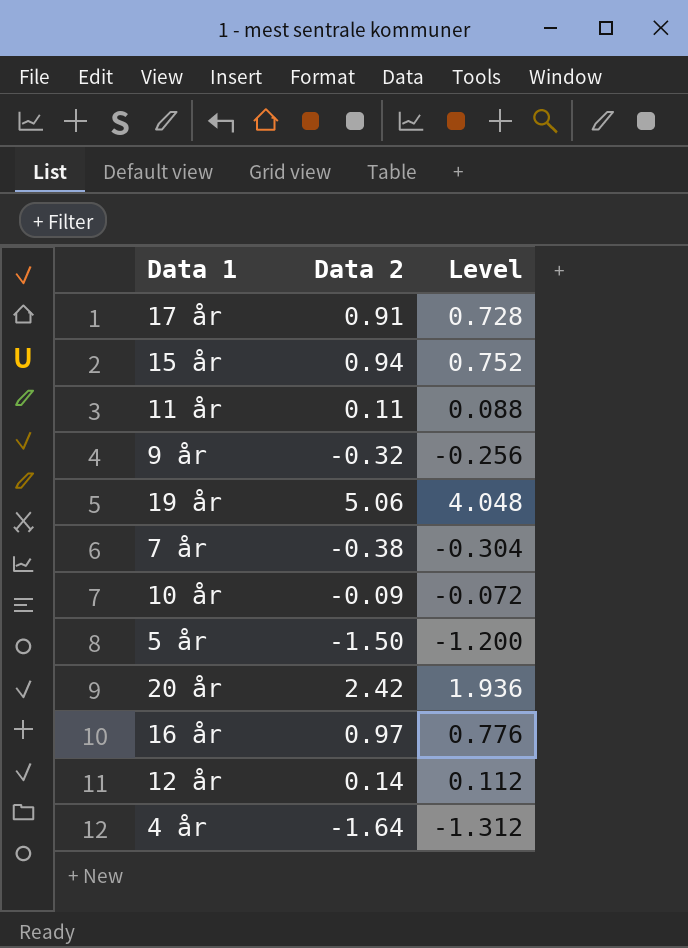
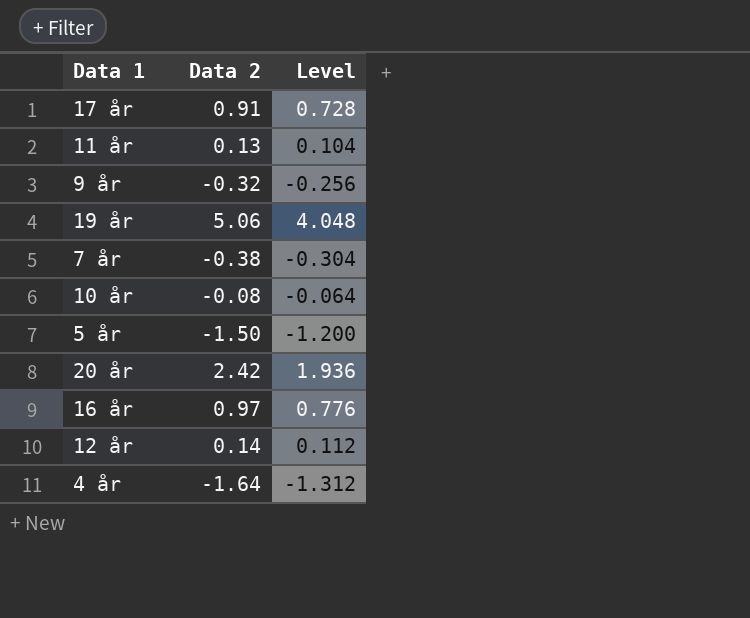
row 15 år: 0.94 | 0.752 -> none
11 år | Data 2: 0.11 -> 0.13
11 år | Level: 0.088 -> 0.104
10 år | Data 2: -0.09 -> -0.08
10 år | Level: -0.072 -> -0.064

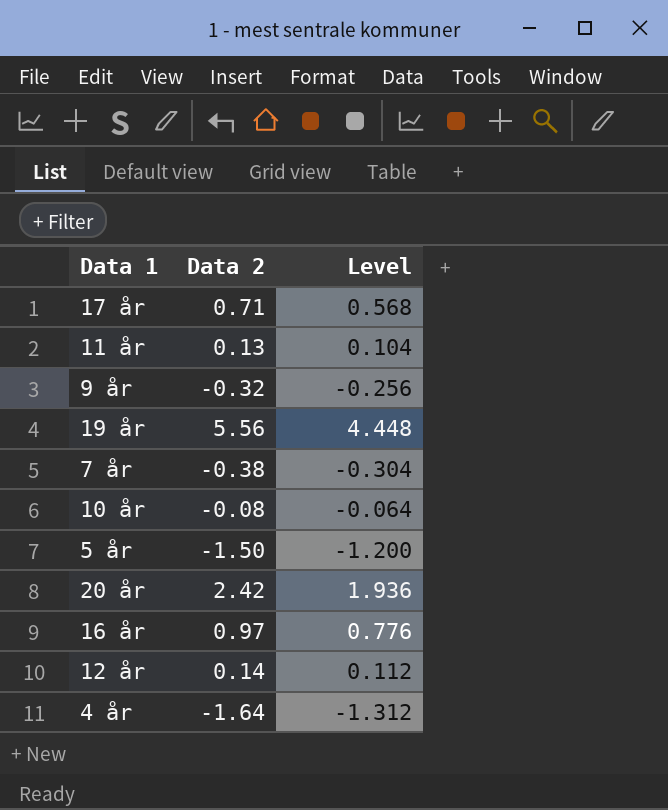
17 år | Data 2: 0.91 -> 0.71
17 år | Level: 0.728 -> 0.568
19 år | Data 2: 5.06 -> 5.56
19 år | Level: 4.048 -> 4.448

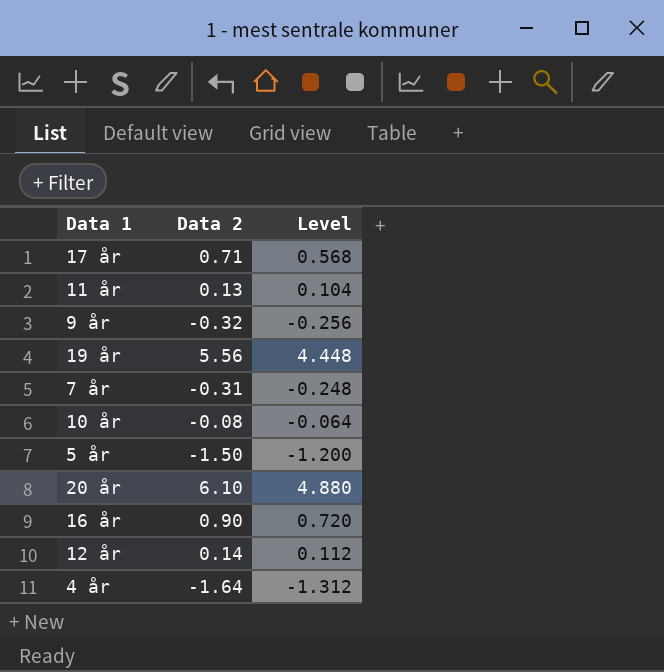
7 år | Data 2: -0.38 -> -0.31
7 år | Level: -0.304 -> -0.248
20 år | Data 2: 2.42 -> 6.10
20 år | Level: 1.936 -> 4.880
16 år | Data 2: 0.97 -> 0.90
16 år | Level: 0.776 -> 0.720

